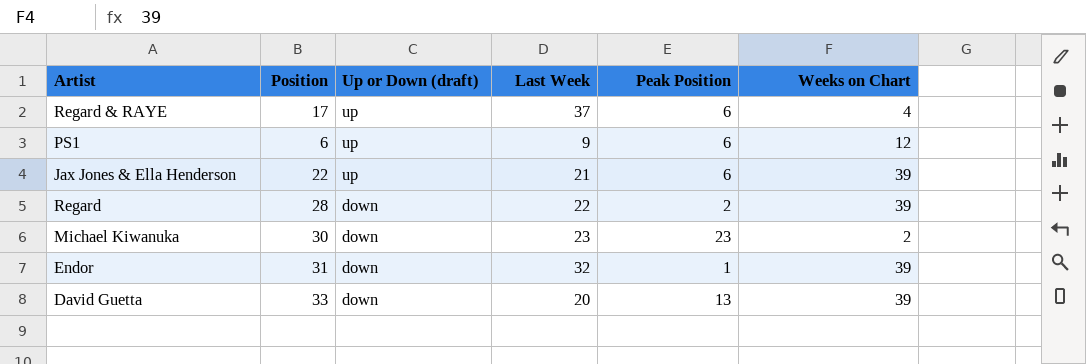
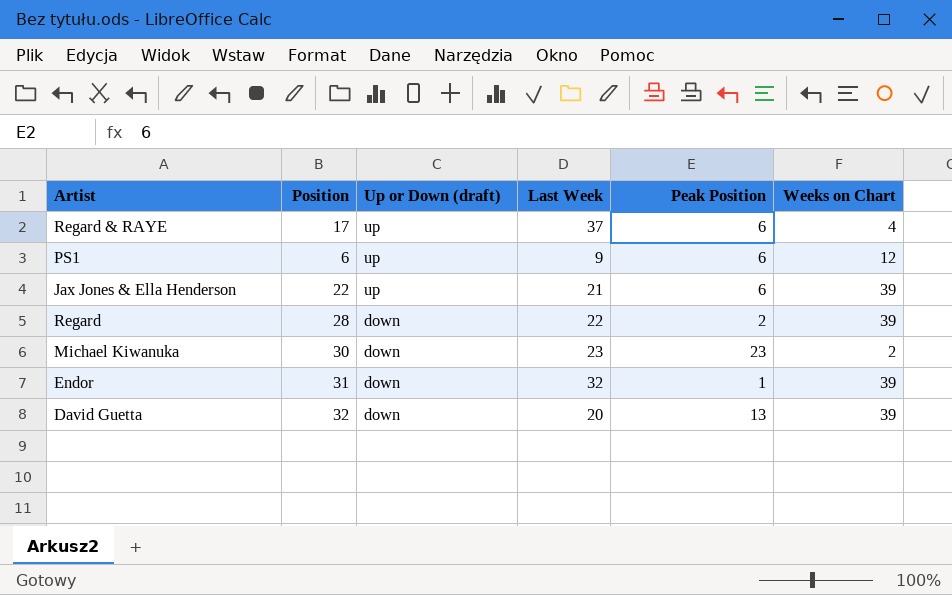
David Guetta | Position: 33 -> 32

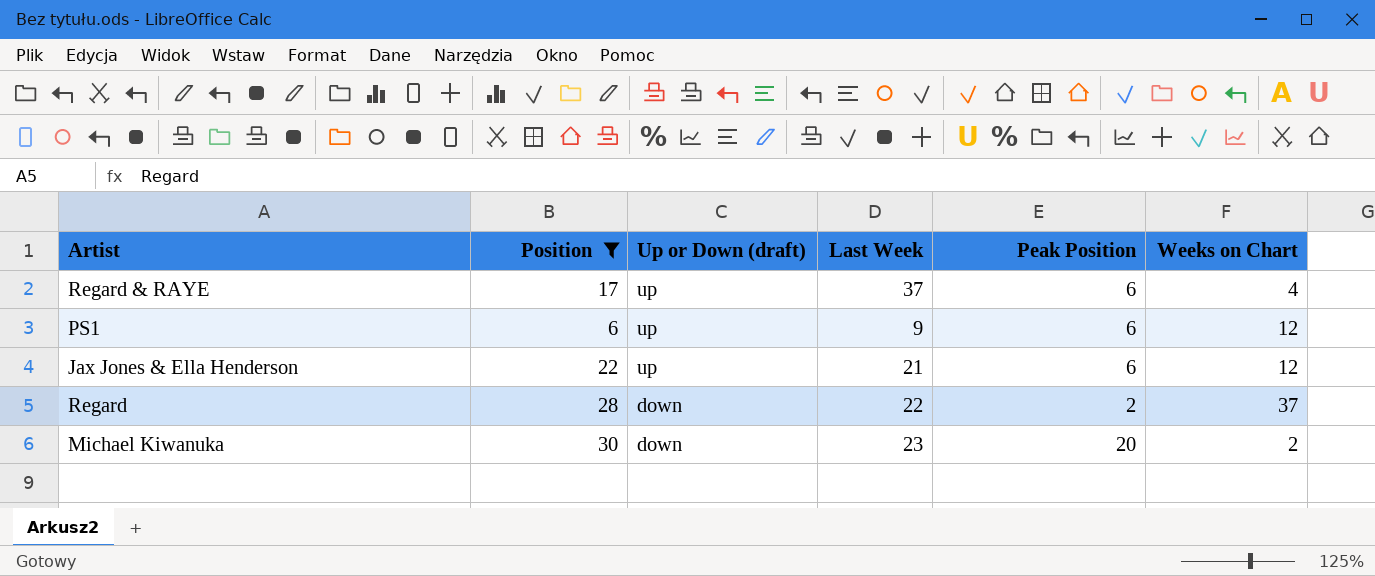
filter: none -> Position <= 30
Jax Jones & Ella Henderson | Weeks on Chart: 39 -> 12
Regard | Weeks on Chart: 39 -> 37
Michael Kiwanuka | Peak Position: 23 -> 20

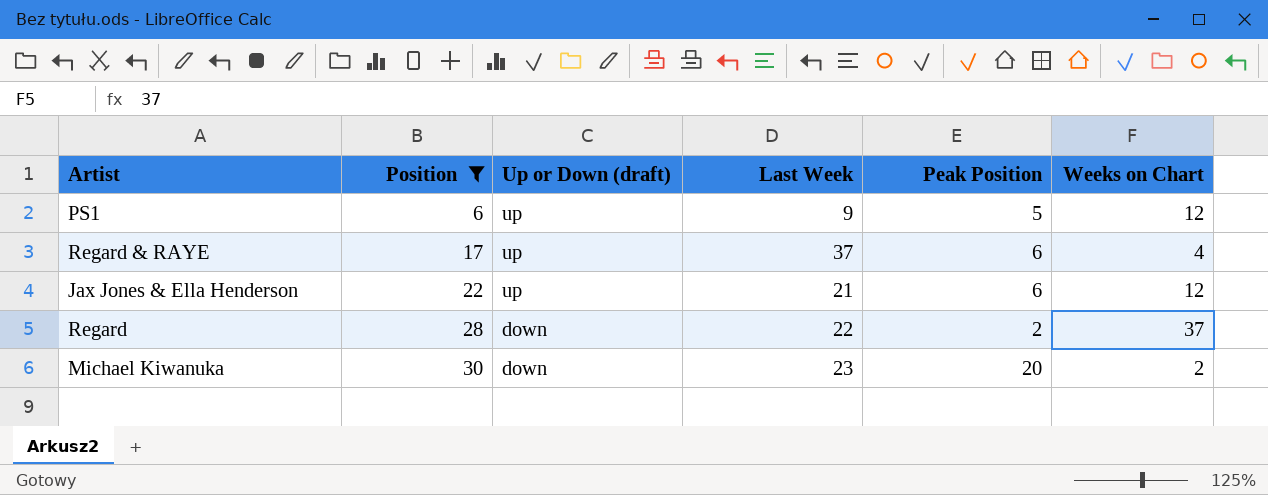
row order: Up or Down (draft) descending -> Position ascending
PS1 | Peak Position: 6 -> 5

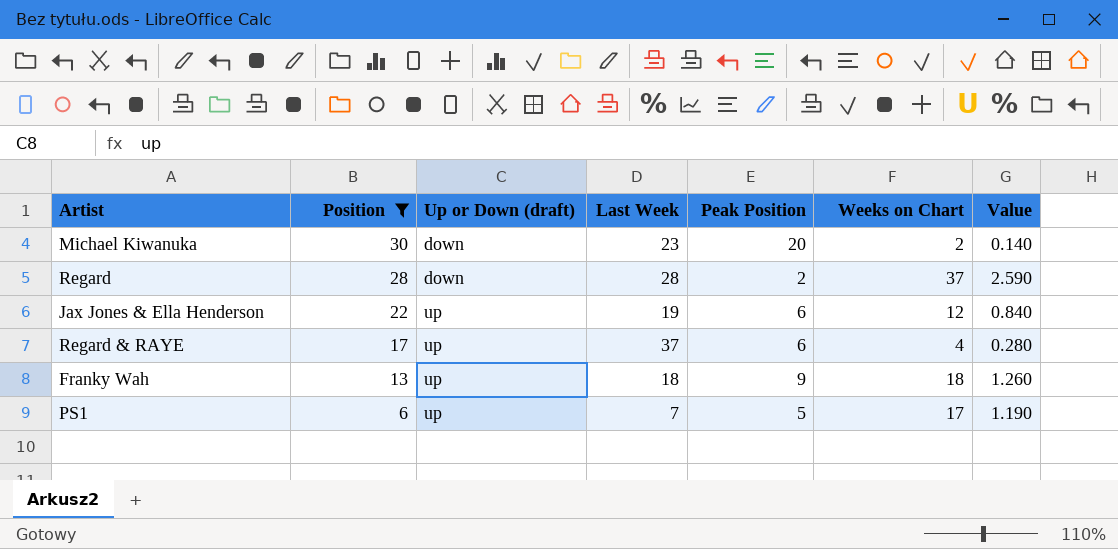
row order: Position ascending -> Position descending
column Value | formula: none -> [Weeks on Chart] * 0.07
Regard | Last Week: 22 -> 28
Jax Jones & Ella Henderson | Last Week: 21 -> 19
row Franky Wah: none -> 13 | up | 18 | 9 | 18 | 1.260
PS1 | Last Week: 9 -> 7
PS1 | Weeks on Chart: 12 -> 17

